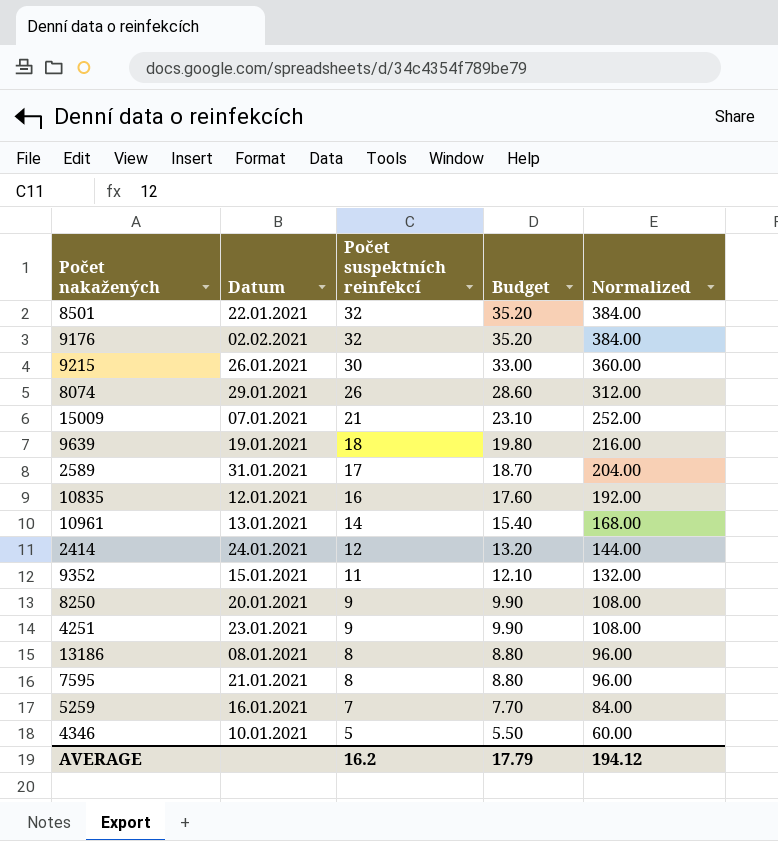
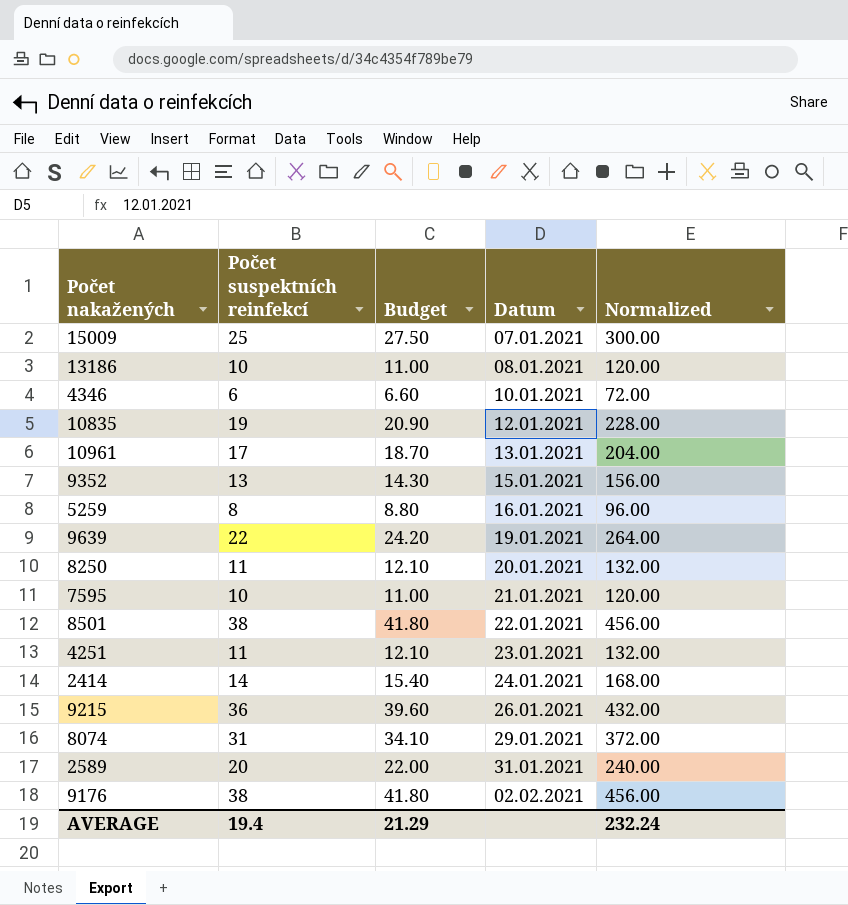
row order: Počet suspektních reinfekcí descending -> Datum ascending
column Datum | position: 2 -> 4
15009 | Počet suspektních reinfekcí: 21 -> 25
15009 | Budget: 23.10 -> 27.50
15009 | Normalized: 252.00 -> 300.00
13186 | Počet suspektních reinfekcí: 8 -> 10
13186 | Budget: 8.80 -> 11.00
13186 | Normalized: 96.00 -> 120.00
4346 | Počet suspektních reinfekcí: 5 -> 6
4346 | Budget: 5.50 -> 6.60
4346 | Normalized: 60.00 -> 72.00
10835 | Počet suspektních reinfekcí: 16 -> 19
10835 | Budget: 17.60 -> 20.90
10835 | Normalized: 192.00 -> 228.00
10961 | Počet suspektních reinfekcí: 14 -> 17
10961 | Budget: 15.40 -> 18.70
10961 | Normalized: 168.00 -> 204.00
9352 | Počet suspektních reinfekcí: 11 -> 13
9352 | Budget: 12.10 -> 14.30
9352 | Normalized: 132.00 -> 156.00
5259 | Počet suspektních reinfekcí: 7 -> 8
5259 | Budget: 7.70 -> 8.80
5259 | Normalized: 84.00 -> 96.00
9639 | Počet suspektních reinfekcí: 18 -> 22
9639 | Budget: 19.80 -> 24.20
9639 | Normalized: 216.00 -> 264.00
8250 | Počet suspektních reinfekcí: 9 -> 11
8250 | Budget: 9.90 -> 12.10
8250 | Normalized: 108.00 -> 132.00
7595 | Počet suspektních reinfekcí: 8 -> 10
7595 | Budget: 8.80 -> 11.00
7595 | Normalized: 96.00 -> 120.00
8501 | Počet suspektních reinfekcí: 32 -> 38
8501 | Budget: 35.20 -> 41.80
8501 | Normalized: 384.00 -> 456.00
4251 | Počet suspektních reinfekcí: 9 -> 11
4251 | Budget: 9.90 -> 12.10
4251 | Normalized: 108.00 -> 132.00
2414 | Počet suspektních reinfekcí: 12 -> 14
2414 | Budget: 13.20 -> 15.40
2414 | Normalized: 144.00 -> 168.00
9215 | Počet suspektních reinfekcí: 30 -> 36
9215 | Budget: 33.00 -> 39.60
9215 | Normalized: 360.00 -> 432.00
8074 | Počet suspektních reinfekcí: 26 -> 31
8074 | Budget: 28.60 -> 34.10
8074 | Normalized: 312.00 -> 372.00
2589 | Počet suspektních reinfekcí: 17 -> 20
2589 | Budget: 18.70 -> 22.00
2589 | Normalized: 204.00 -> 240.00
9176 | Počet suspektních reinfekcí: 32 -> 38
9176 | Budget: 35.20 -> 41.80
9176 | Normalized: 384.00 -> 456.00
AVERAGE | Počet suspektních reinfekcí: 16.2 -> 19.4
AVERAGE | Budget: 17.79 -> 21.29
AVERAGE | Normalized: 194.12 -> 232.24

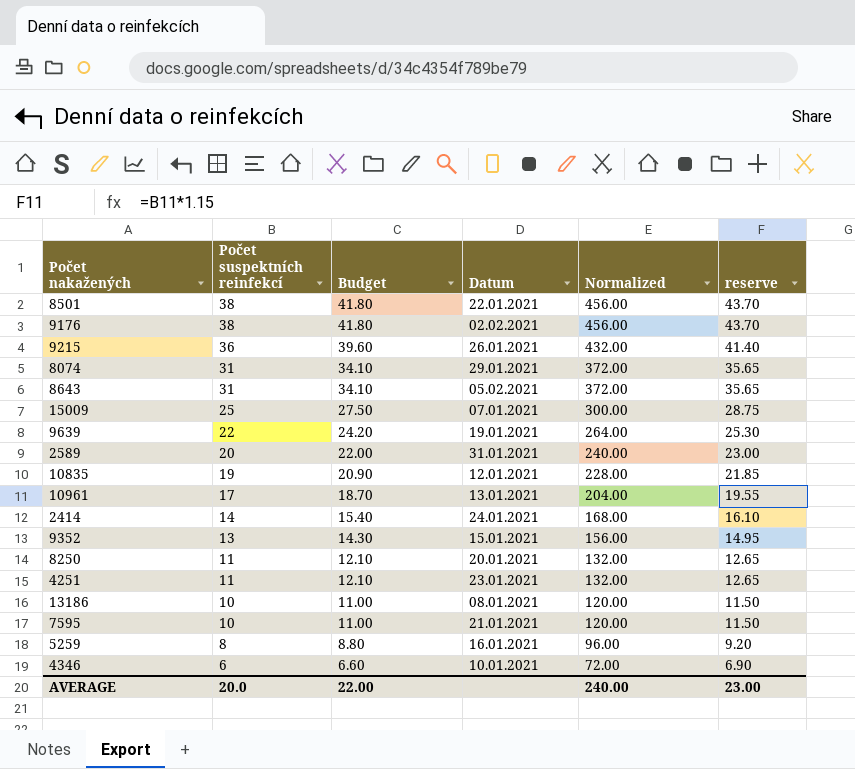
row order: Datum ascending -> Počet suspektních reinfekcí descending
column reserve | formula: none -> [Počet suspektních reinfekcí] * 1.15
row 8643: none -> 31 | 34.10 | 05.02.2021 | 372.00 | 35.65
AVERAGE | Počet suspektních reinfekcí: 19.4 -> 20.0
AVERAGE | Budget: 21.29 -> 22.00
AVERAGE | Normalized: 232.24 -> 240.00

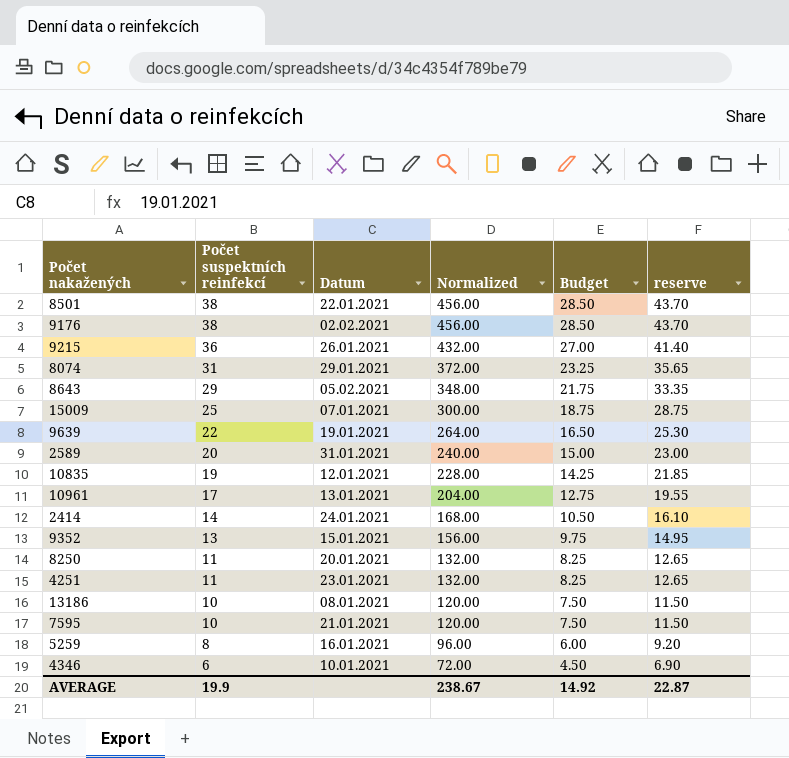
column Budget | formula: [Počet suspektních reinfekcí] * 1.1 -> [Počet suspektních reinfekcí] * 0.75
column Budget | position: 3 -> 5
8643 | Počet suspektních reinfekcí: 31 -> 29
8643 | Normalized: 372.00 -> 348.00
8643 | reserve: 35.65 -> 33.35
AVERAGE | Počet suspektních reinfekcí: 20.0 -> 19.9
AVERAGE | Normalized: 240.00 -> 238.67
AVERAGE | Budget: 22.00 -> 14.92
AVERAGE | reserve: 23.00 -> 22.87

